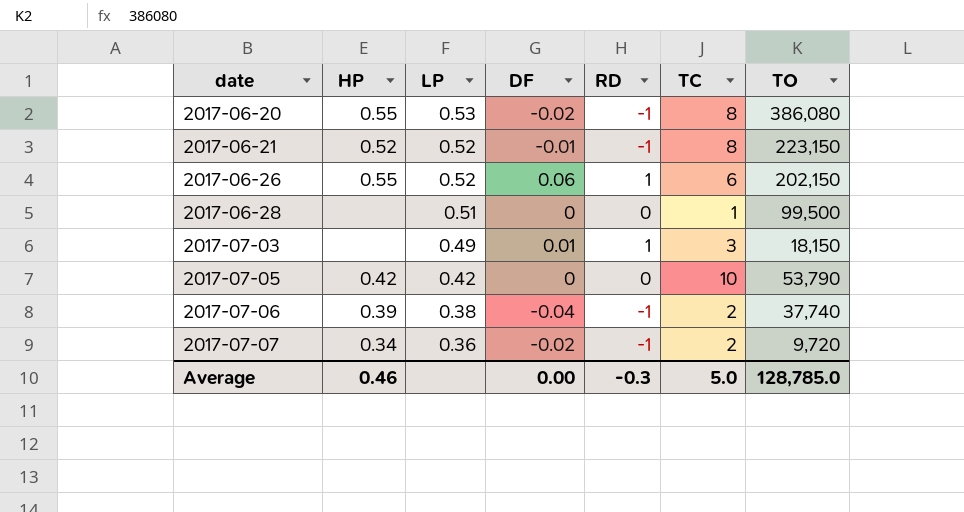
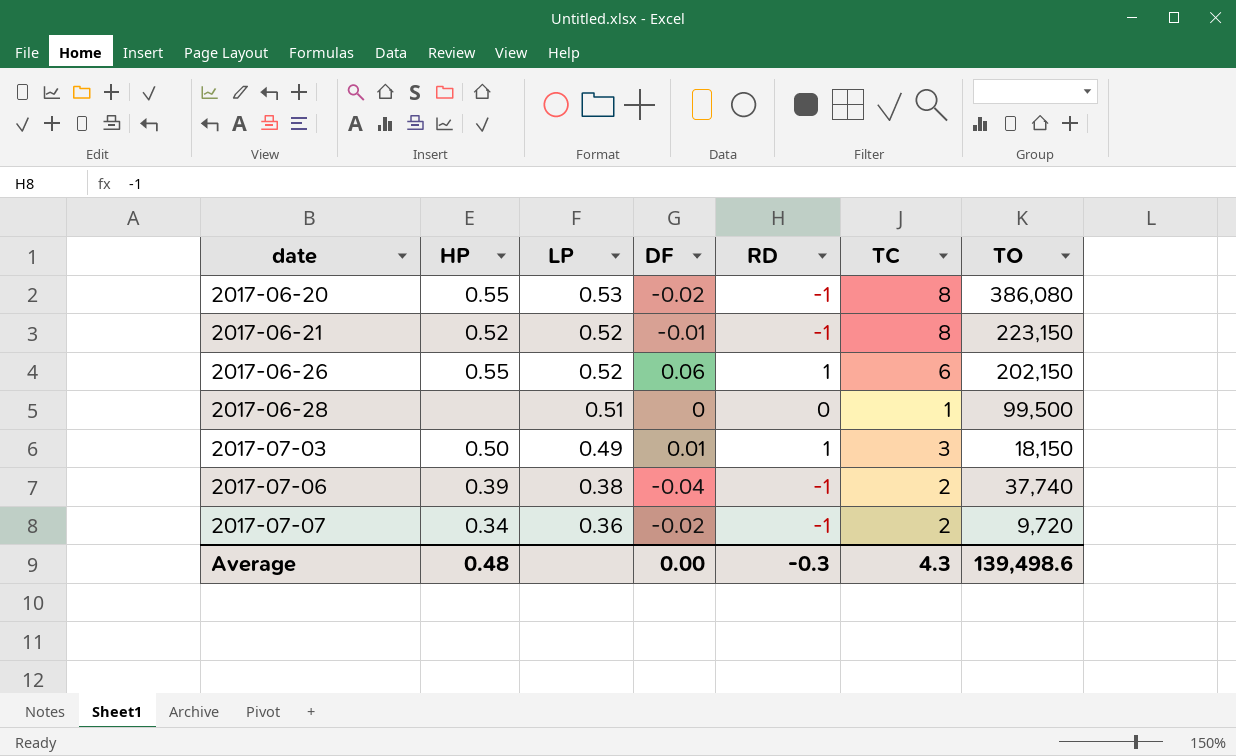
row 2017-07-05: 0.42 | 0.42 | 0 | 0 | 10 | 53,790 -> none
2017-07-03 | HP: none -> 0.50
Average | HP: 0.46 -> 0.48
Average | TC: 5.0 -> 4.3
Average | TO: 128,785.0 -> 139,498.6

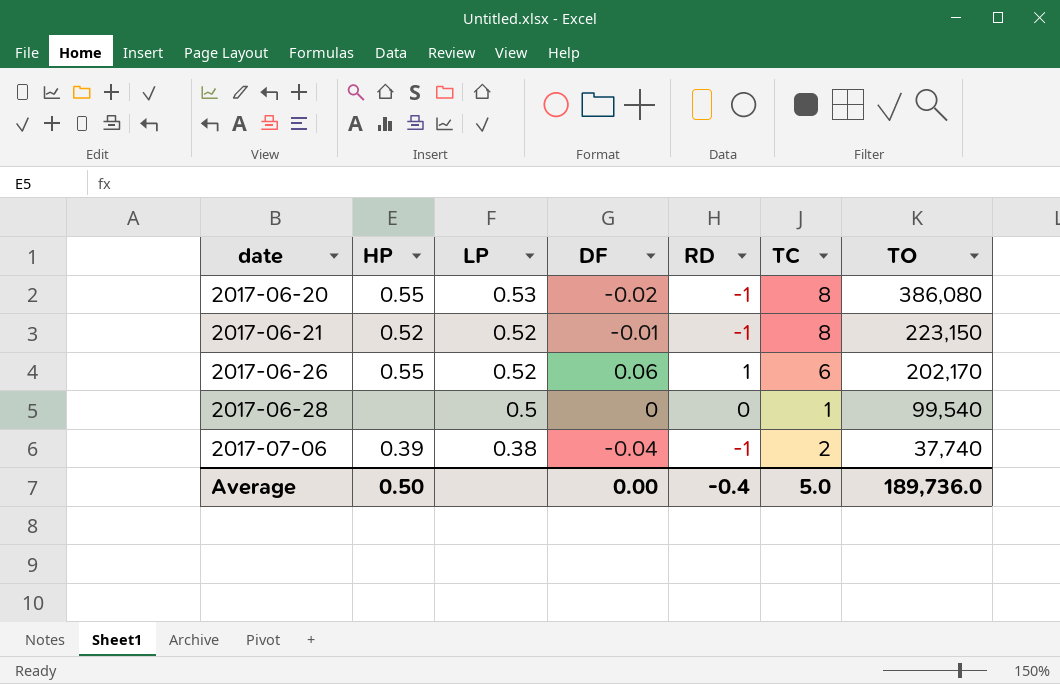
row 2017-07-03: 0.50 | 0.49 | 0.01 | 1 | 3 | 18,150 -> none
row 2017-07-07: 0.34 | 0.36 | -0.02 | -1 | 2 | 9,720 -> none
2017-06-26 | TO: 202,150 -> 202,170
2017-06-28 | LP: 0.51 -> 0.5
2017-06-28 | TO: 99,500 -> 99,540
Average | HP: 0.48 -> 0.50
Average | RD: -0.3 -> -0.4
Average | TC: 4.3 -> 5.0
Average | TO: 139,498.6 -> 189,736.0

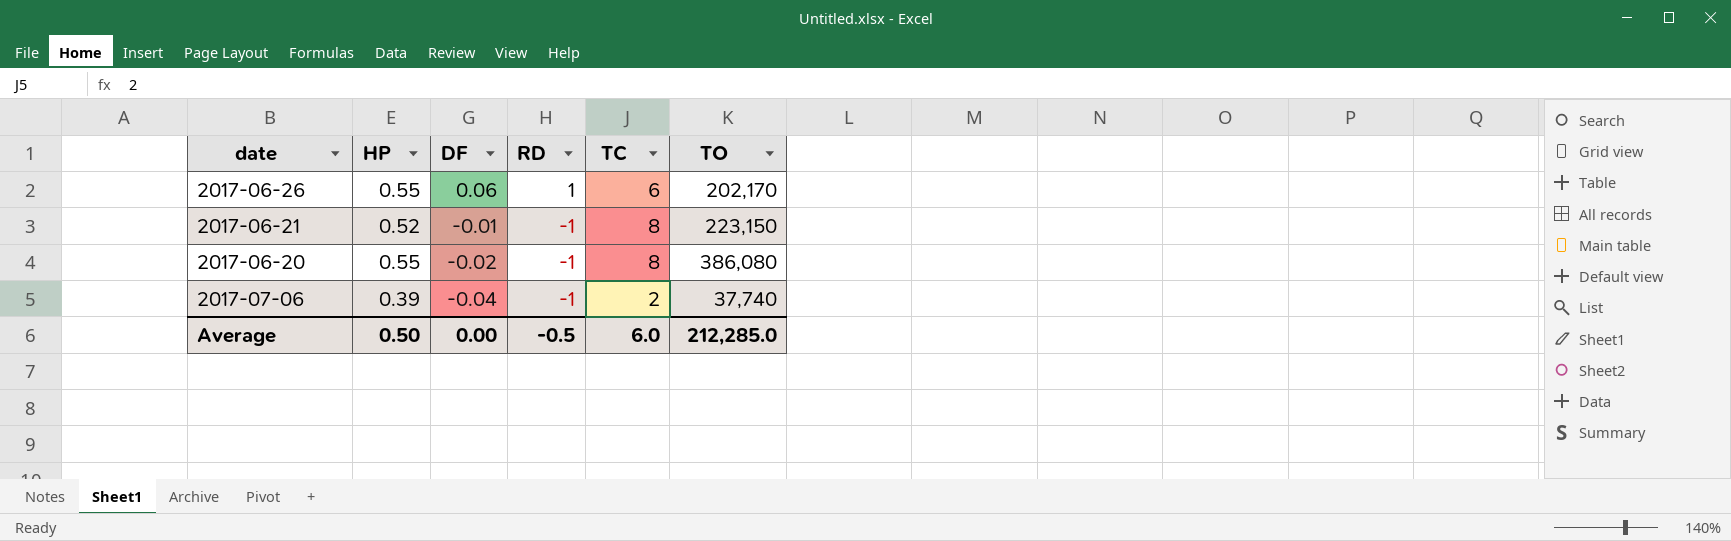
row order: date ascending -> DF descending
column LP | position: 3 -> none
row 2017-06-28: none | 0.5 | 0 | 0 | 1 | 99,540 -> none
Average | RD: -0.4 -> -0.5
Average | TC: 5.0 -> 6.0
Average | TO: 189,736.0 -> 212,285.0

